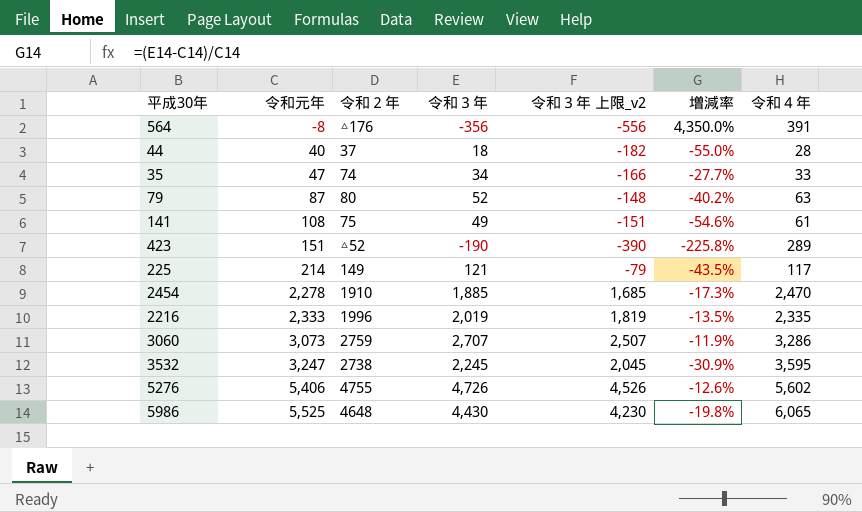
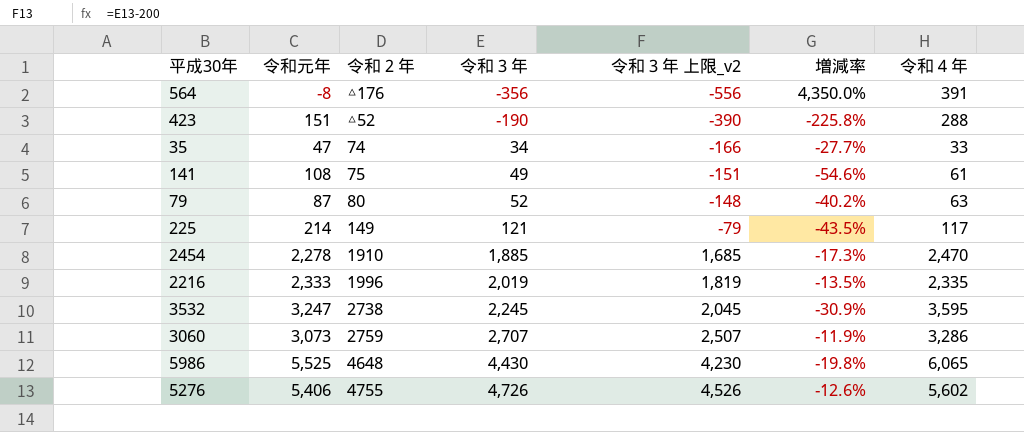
row order: 令和元年 ascending -> 令和３年 ascending
row 44: 40 | 37 | 18 | -182 | -55.0% | 28 -> none
423 | 令和４年: 289 -> 288

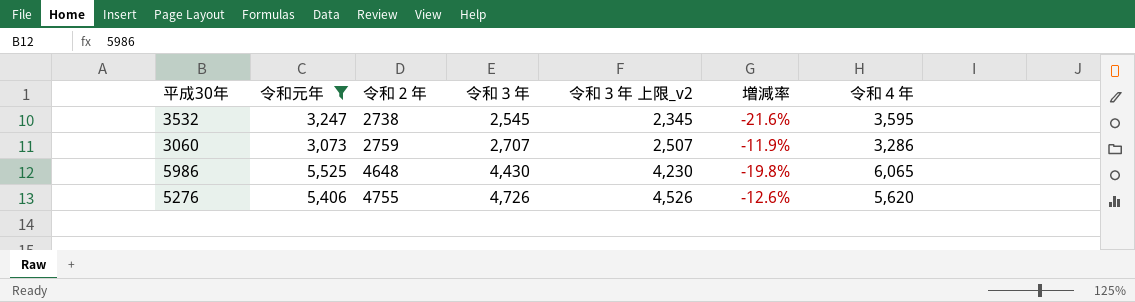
filter: none -> 令和元年 >= 3,073
3532 | 令和３年: 2,245 -> 2,545
3532 | 令和３年 上限_v2: 2,045 -> 2,345
3532 | 増減率: -30.9% -> -21.6%
5276 | 令和４年: 5,602 -> 5,620

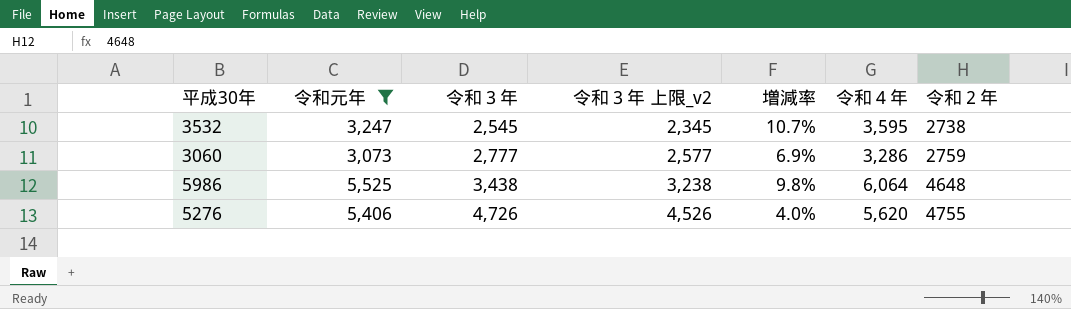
column 増減率 | formula: ([令和３年] - [令和元年]) / [令和元年] -> ([令和４年] - [令和元年]) / [令和元年]
column 令和２年 | position: 3 -> 7
3060 | 令和３年: 2,707 -> 2,777
3060 | 令和３年 上限_v2: 2,507 -> 2,577
5986 | 令和３年: 4,430 -> 3,438
5986 | 令和３年 上限_v2: 4,230 -> 3,238
5986 | 令和４年: 6,065 -> 6,064

